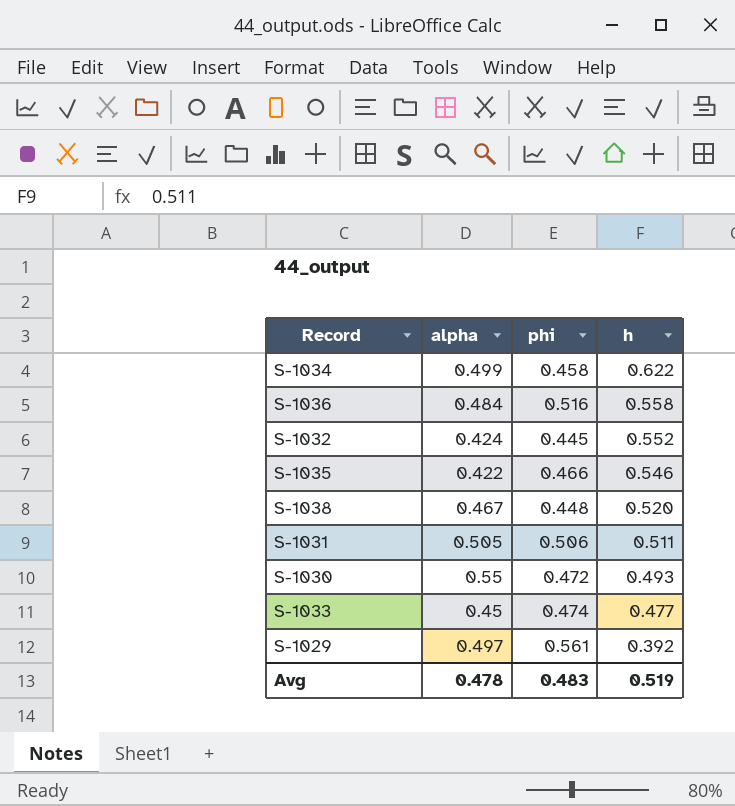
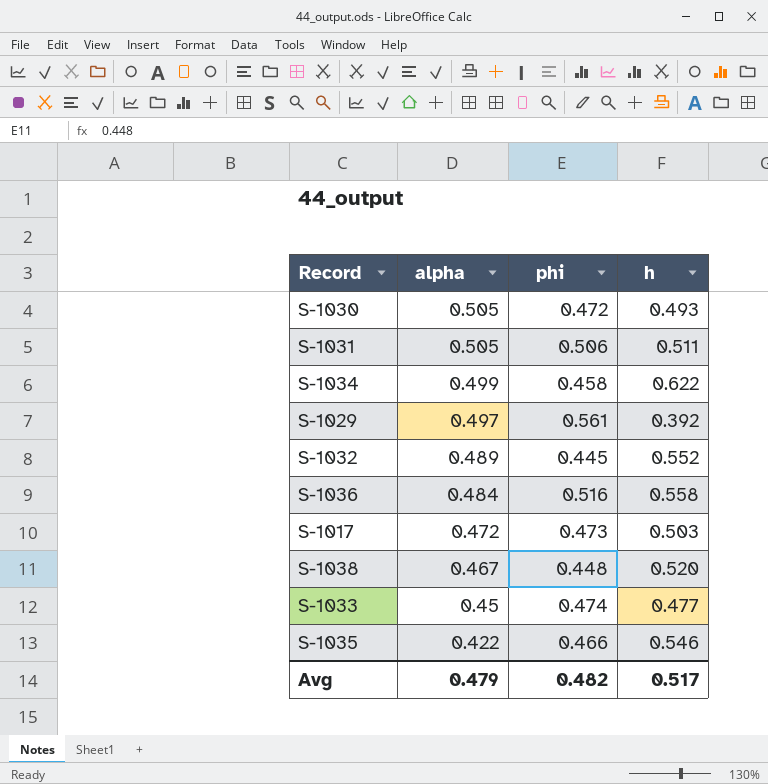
row order: h descending -> alpha descending
S-1030 | alpha: 0.55 -> 0.505
S-1032 | alpha: 0.424 -> 0.489
row S-1017: none -> 0.472 | 0.473 | 0.503
Avg | alpha: 0.478 -> 0.479
Avg | phi: 0.483 -> 0.482
Avg | h: 0.519 -> 0.517

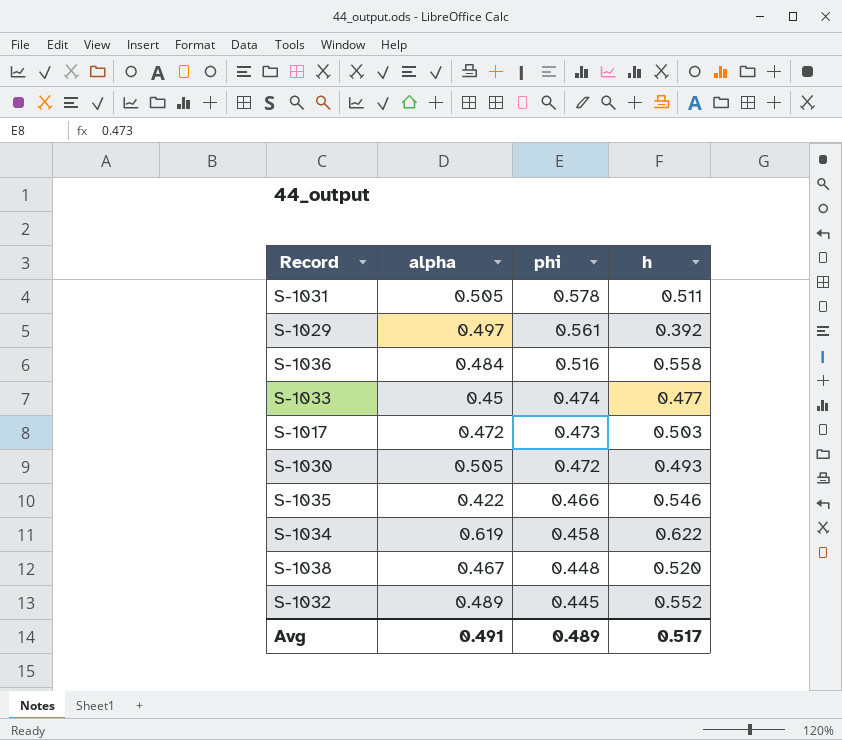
row order: alpha descending -> phi descending
S-1031 | phi: 0.506 -> 0.578
S-1034 | alpha: 0.499 -> 0.619
Avg | alpha: 0.479 -> 0.491
Avg | phi: 0.482 -> 0.489

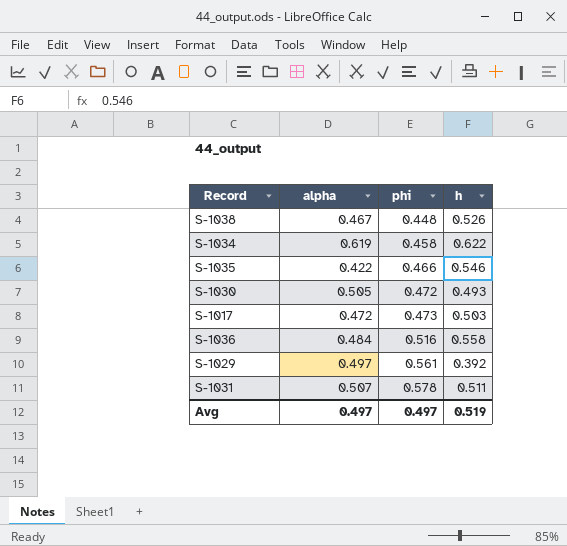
row order: phi descending -> phi ascending
row S-1033: 0.45 | 0.474 | 0.477 -> none
row S-1032: 0.489 | 0.445 | 0.552 -> none
S-1038 | h: 0.520 -> 0.526
S-1031 | alpha: 0.505 -> 0.507
Avg | alpha: 0.491 -> 0.497
Avg | phi: 0.489 -> 0.497
Avg | h: 0.517 -> 0.519

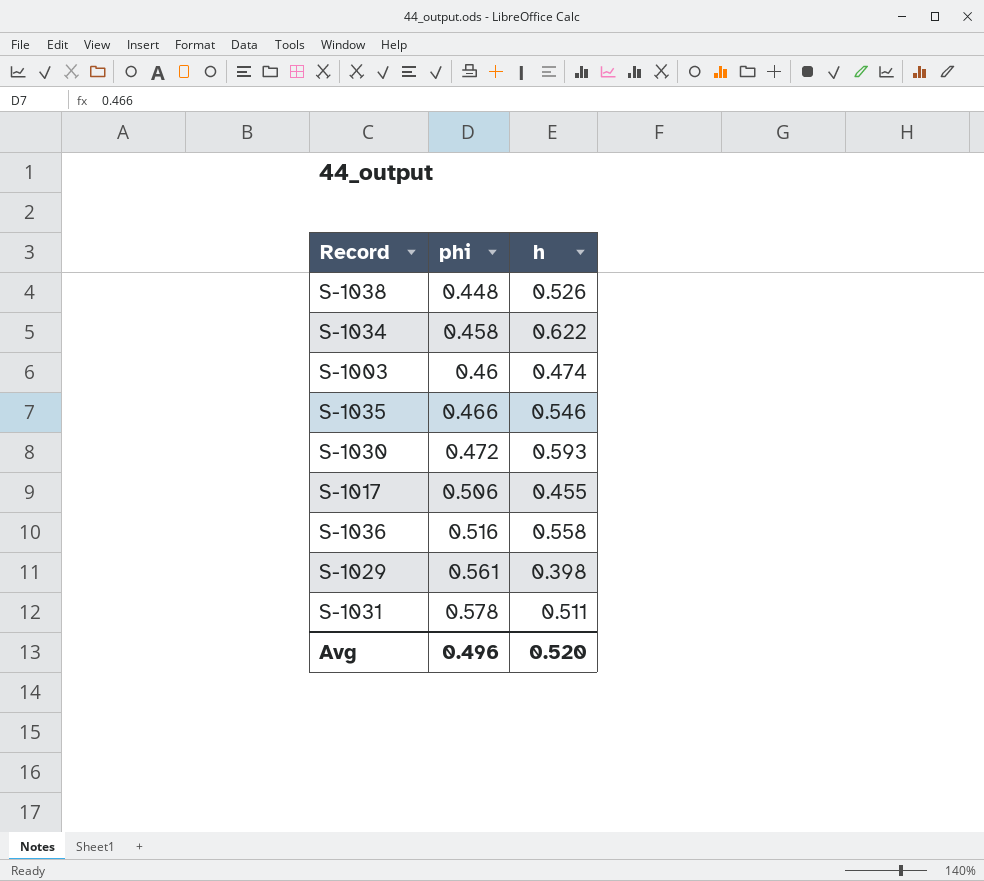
column alpha | position: 2 -> none
row S-1003: none -> 0.46 | 0.474
S-1030 | h: 0.493 -> 0.593
S-1017 | phi: 0.473 -> 0.506
S-1017 | h: 0.503 -> 0.455
S-1029 | h: 0.392 -> 0.398
Avg | phi: 0.497 -> 0.496
Avg | h: 0.519 -> 0.520

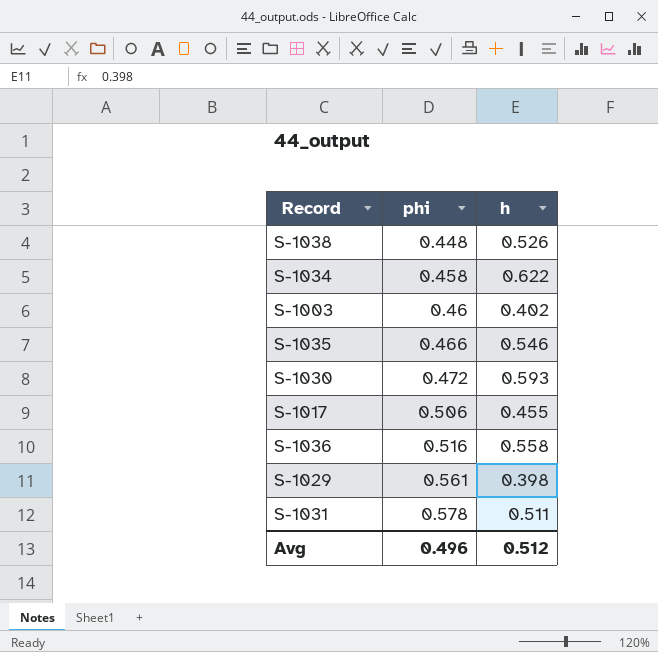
S-1003 | h: 0.474 -> 0.402
Avg | h: 0.520 -> 0.512

